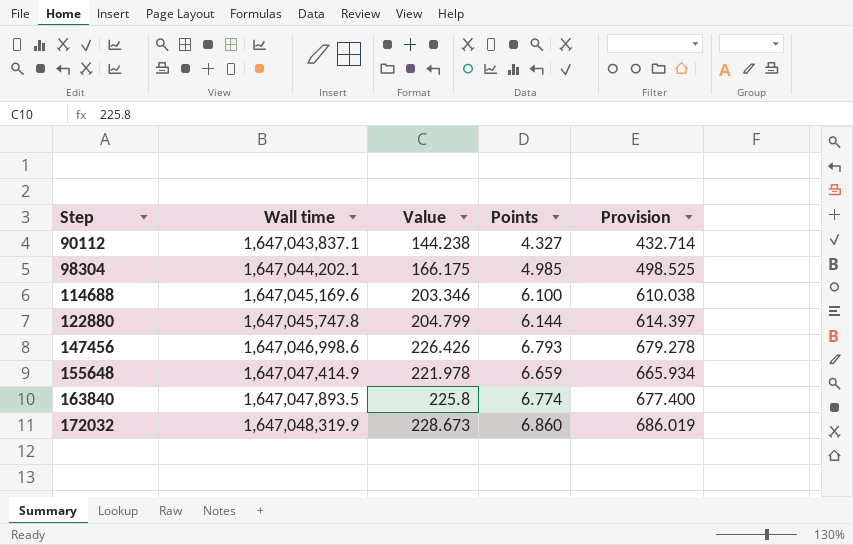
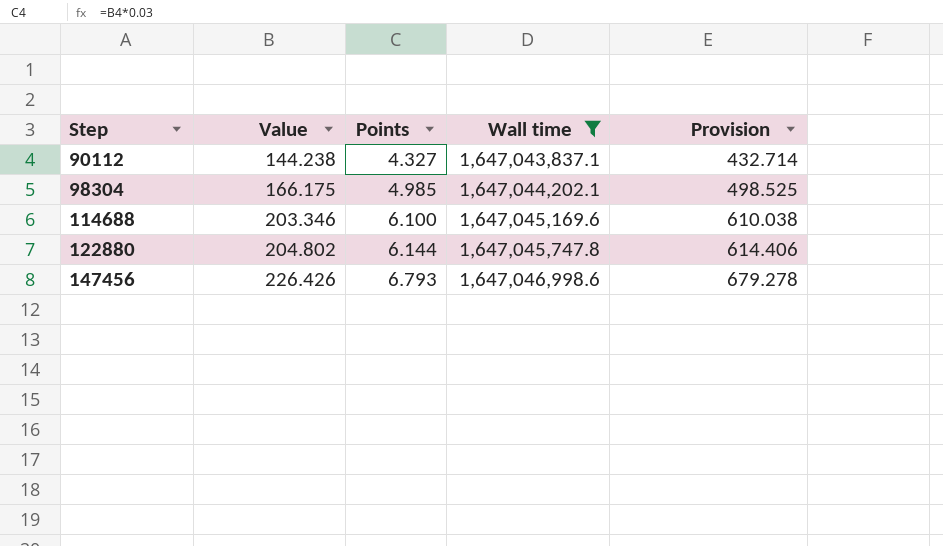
filter: none -> Wall time <= 1,647,046,998.6
column Wall time | position: 2 -> 4
122880 | Value: 204.799 -> 204.802
122880 | Provision: 614.397 -> 614.406

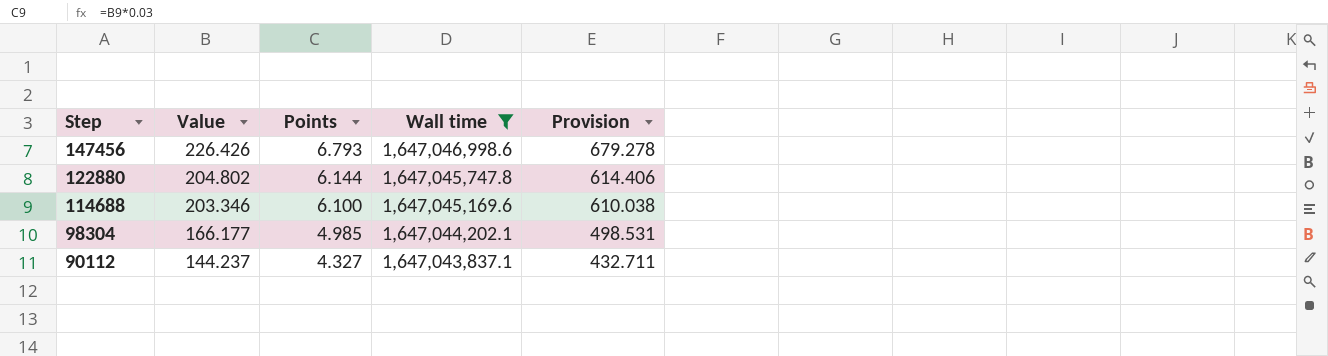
row order: Step ascending -> Step descending
98304 | Value: 166.175 -> 166.177
98304 | Provision: 498.525 -> 498.531
90112 | Value: 144.238 -> 144.237
90112 | Provision: 432.714 -> 432.711

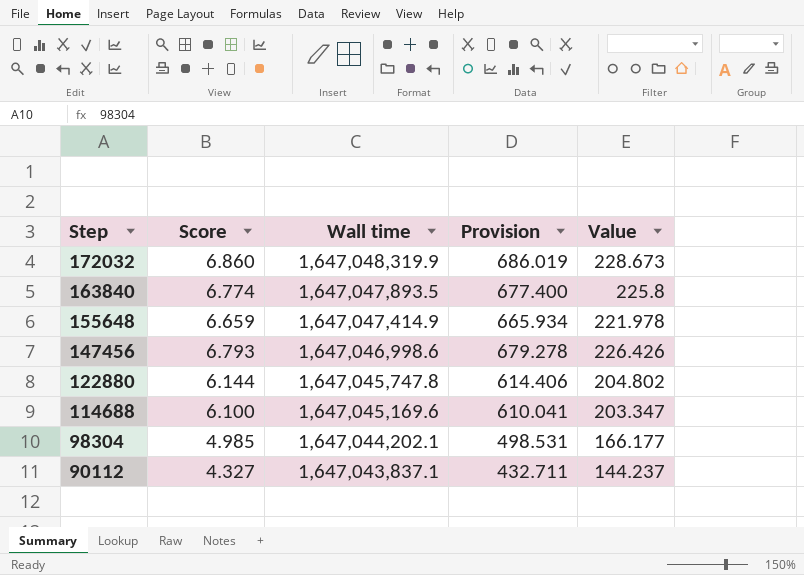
filter: Wall time <= 1,647,046,998.6 -> none
column name: Points -> Score
column Value | position: 2 -> 5
114688 | Provision: 610.038 -> 610.041
114688 | Value: 203.346 -> 203.347

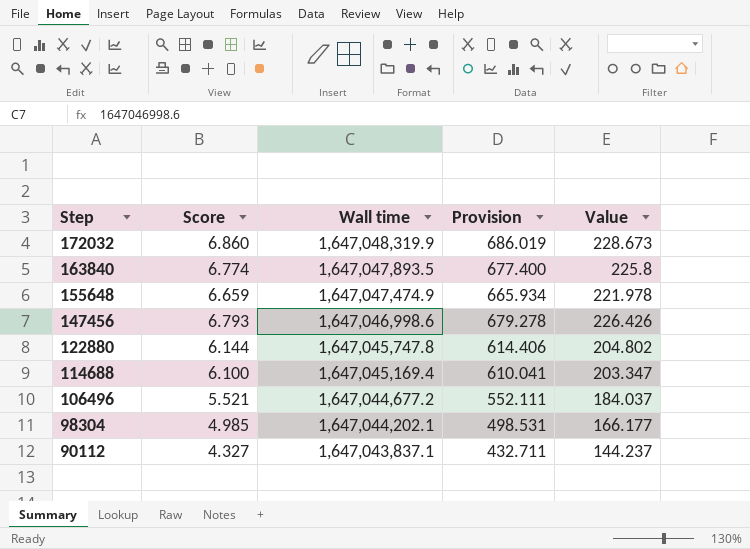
155648 | Wall time: 1,647,047,414.9 -> 1,647,047,474.9
114688 | Wall time: 1,647,045,169.6 -> 1,647,045,169.4
row 106496: none -> 5.521 | 1,647,044,677.2 | 552.111 | 184.037

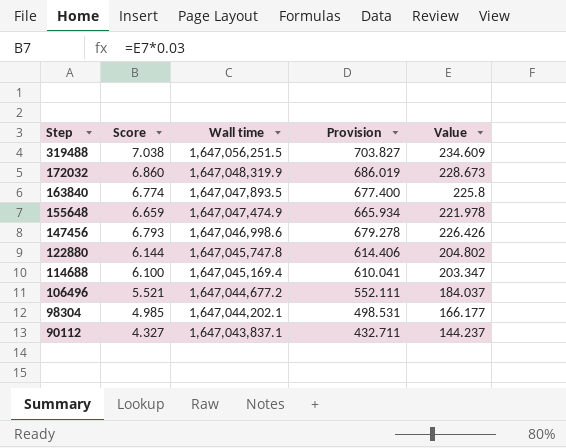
row 319488: none -> 7.038 | 1,647,056,251.5 | 703.827 | 234.609

